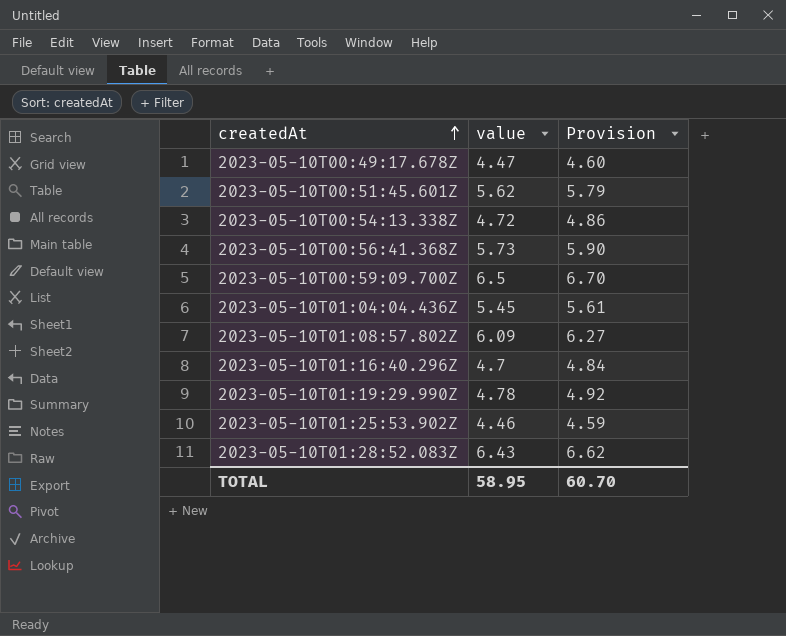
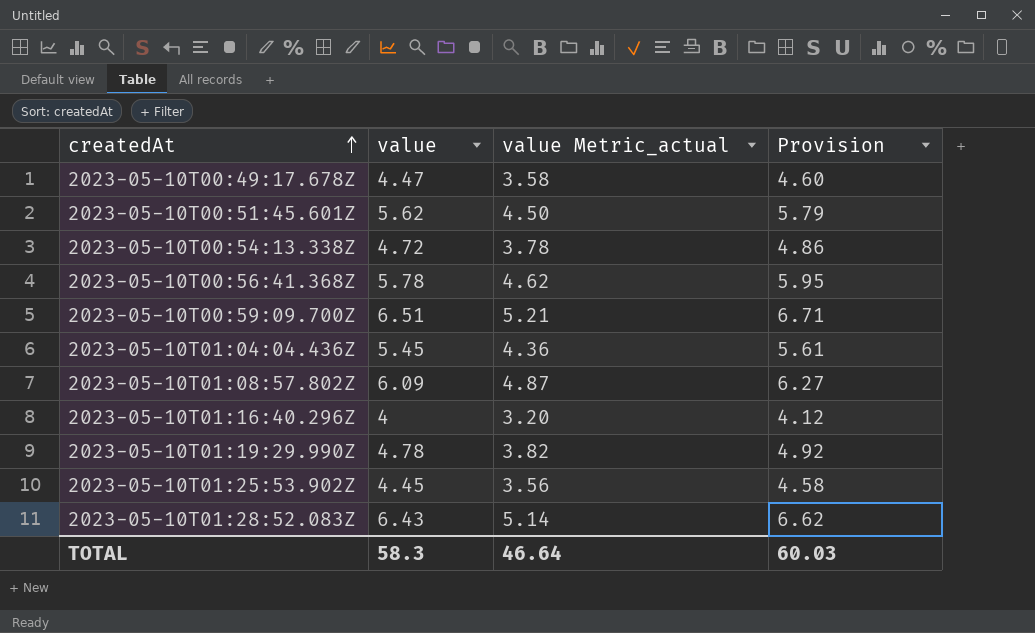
column value Metric_actual | formula: none -> [value] * 0.8
2023-05-10T00:56:41.368Z | value: 5.73 -> 5.78
2023-05-10T00:56:41.368Z | Provision: 5.90 -> 5.95
2023-05-10T00:59:09.700Z | value: 6.5 -> 6.51
2023-05-10T00:59:09.700Z | Provision: 6.70 -> 6.71
2023-05-10T01:16:40.296Z | value: 4.7 -> 4
2023-05-10T01:16:40.296Z | Provision: 4.84 -> 4.12
2023-05-10T01:25:53.902Z | value: 4.46 -> 4.45
2023-05-10T01:25:53.902Z | Provision: 4.59 -> 4.58
TOTAL | value: 58.95 -> 58.3
TOTAL | Provision: 60.70 -> 60.03

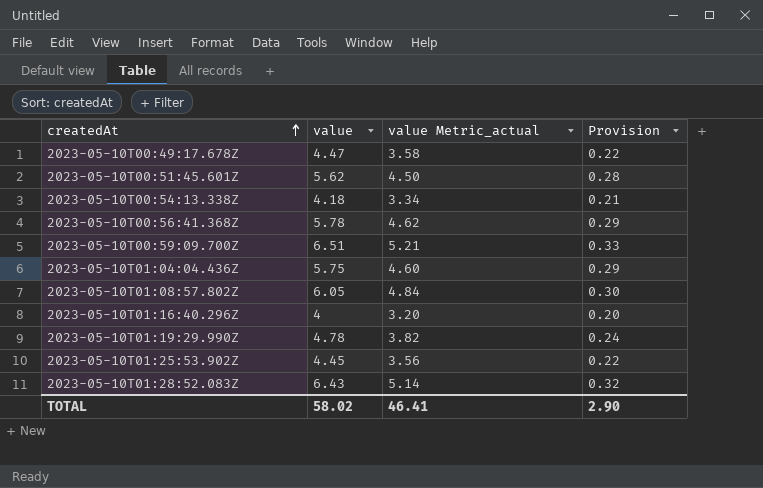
column Provision | formula: [value] * 1.03 -> [value] * 0.05
2023-05-10T00:54:13.338Z | value: 4.72 -> 4.18
2023-05-10T00:54:13.338Z | value Metric_actual: 3.78 -> 3.34
2023-05-10T01:04:04.436Z | value: 5.45 -> 5.75
2023-05-10T01:04:04.436Z | value Metric_actual: 4.36 -> 4.60
2023-05-10T01:08:57.802Z | value: 6.09 -> 6.05
2023-05-10T01:08:57.802Z | value Metric_actual: 4.87 -> 4.84
TOTAL | value: 58.3 -> 58.02
TOTAL | value Metric_actual: 46.64 -> 46.41
TOTAL | Provision: 60.03 -> 2.90

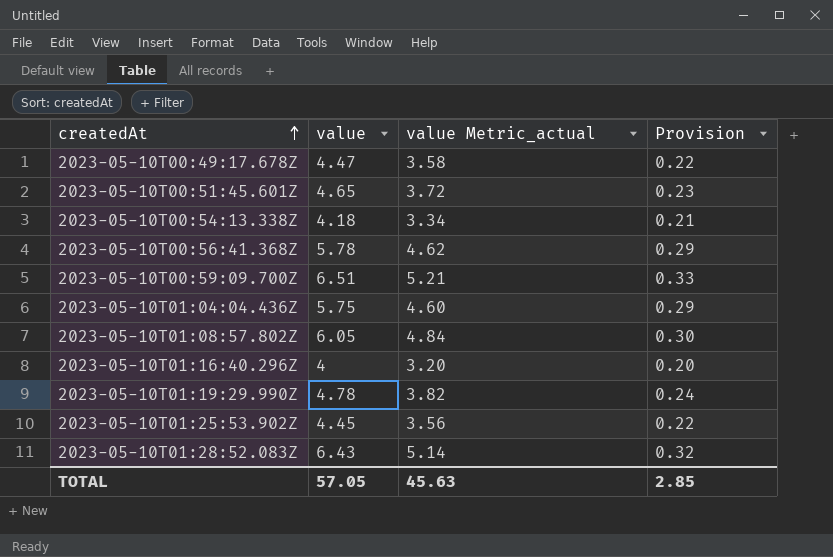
2023-05-10T00:51:45.601Z | value: 5.62 -> 4.65
2023-05-10T00:51:45.601Z | value Metric_actual: 4.50 -> 3.72
2023-05-10T00:51:45.601Z | Provision: 0.28 -> 0.23
TOTAL | value: 58.02 -> 57.05
TOTAL | value Metric_actual: 46.41 -> 45.63
TOTAL | Provision: 2.90 -> 2.85

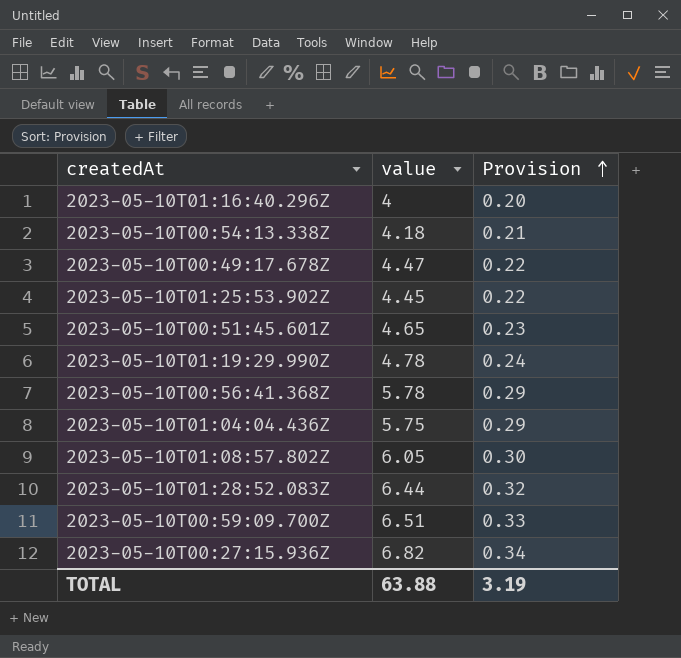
row order: createdAt ascending -> Provision ascending
column value Metric_actual | formula: [value] * 0.8 -> none
2023-05-10T01:28:52.083Z | value: 6.43 -> 6.44
row 2023-05-10T00:27:15.936Z: none -> 6.82 | 0.34
TOTAL | value: 57.05 -> 63.88
TOTAL | Provision: 2.85 -> 3.19

